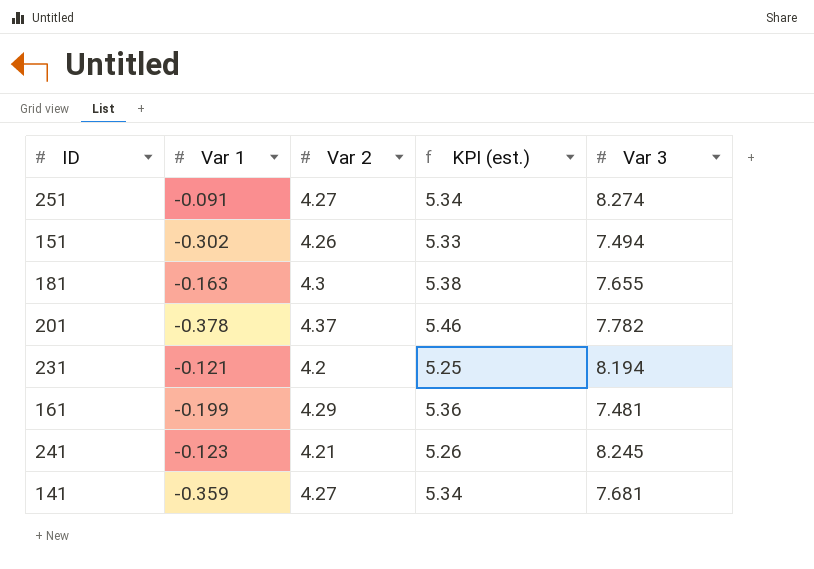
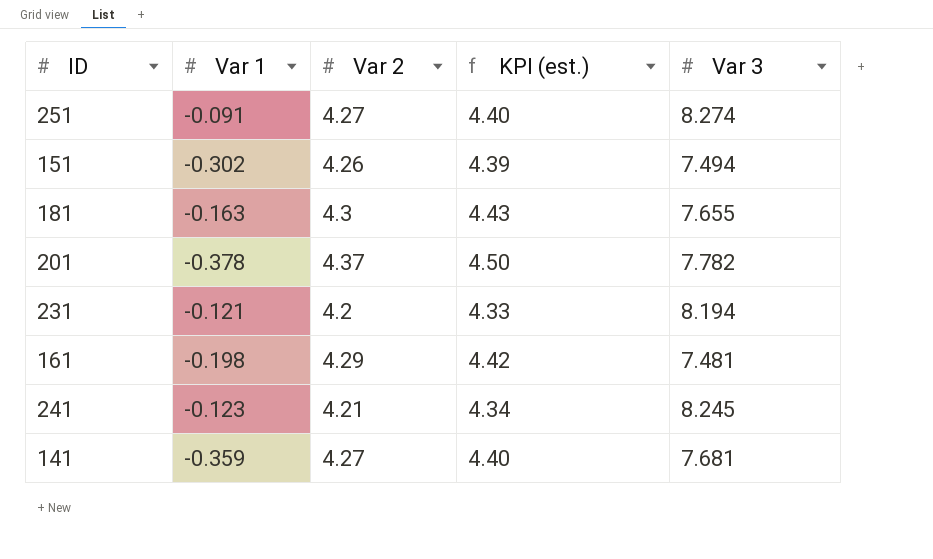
column KPI (est.) | formula: [Var 2] * 1.25 -> [Var 2] * 1.03
161 | Var 1: -0.199 -> -0.198

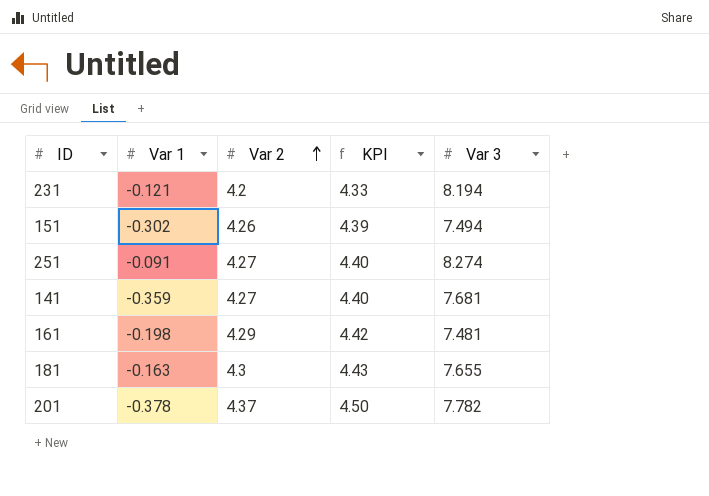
row order: none -> Var 2 ascending
column name: KPI (est.) -> KPI
row 241: -0.123 | 4.21 | 4.34 | 8.245 -> none

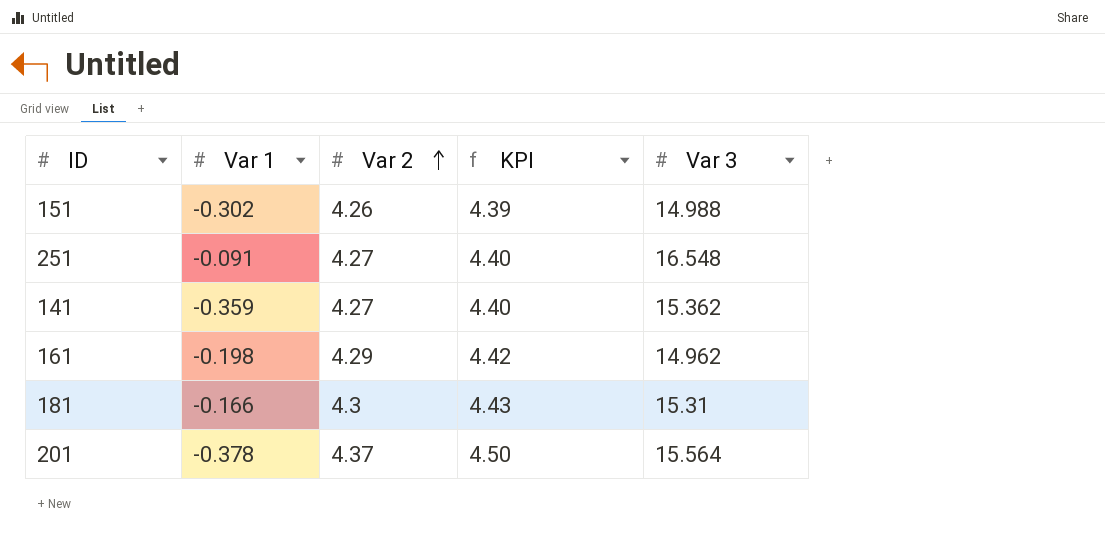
row 231: -0.121 | 4.2 | 4.33 | 8.194 -> none
151 | Var 3: 7.494 -> 14.988
251 | Var 3: 8.274 -> 16.548
141 | Var 3: 7.681 -> 15.362
161 | Var 3: 7.481 -> 14.962
181 | Var 1: -0.163 -> -0.166
181 | Var 3: 7.655 -> 15.31
201 | Var 3: 7.782 -> 15.564

